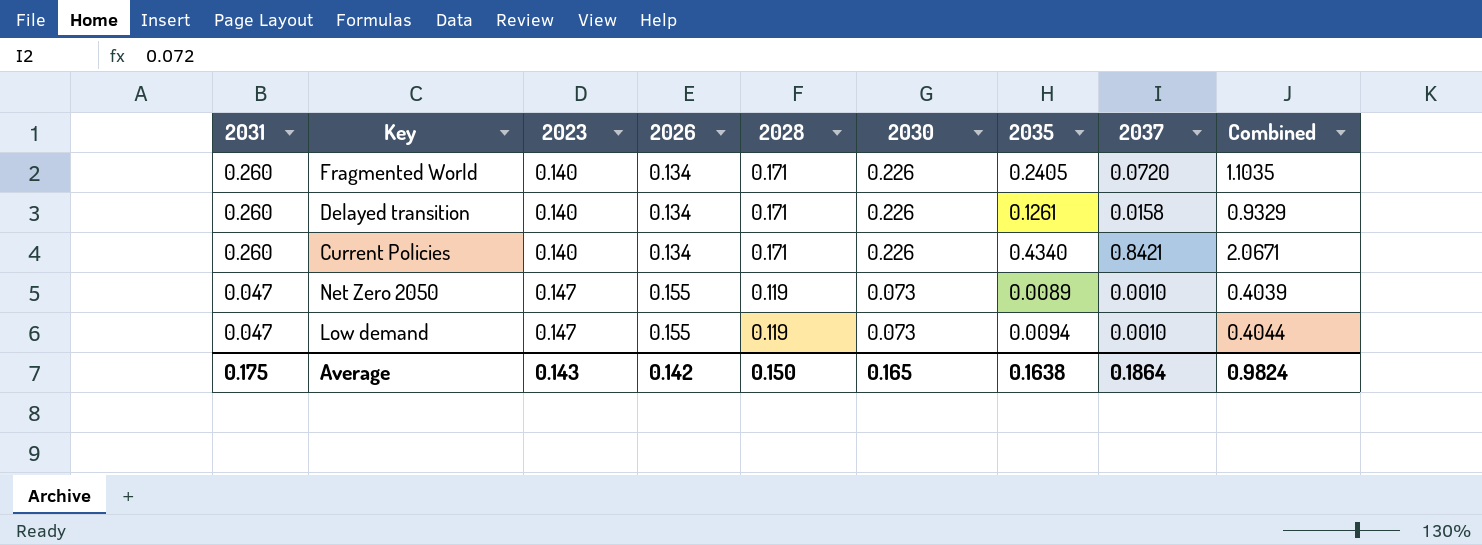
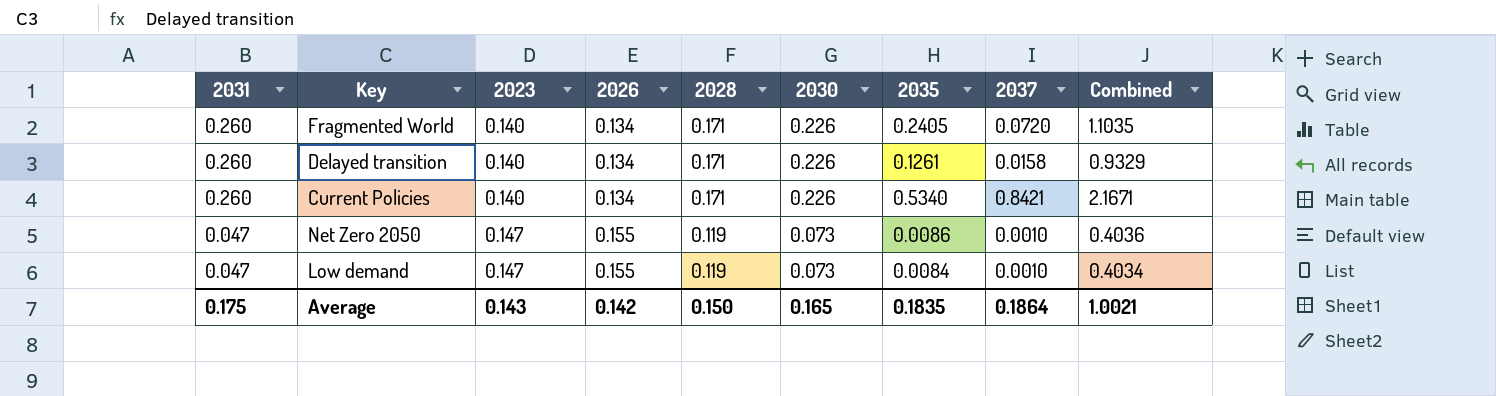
Current Policies | 2035: 0.4340 -> 0.5340
Current Policies | Combined: 2.0671 -> 2.1671
Net Zero 2050 | 2035: 0.0089 -> 0.0086
Net Zero 2050 | Combined: 0.4039 -> 0.4036
Low demand | 2035: 0.0094 -> 0.0084
Low demand | Combined: 0.4044 -> 0.4034
Average | 2035: 0.1638 -> 0.1835
Average | Combined: 0.9824 -> 1.0021

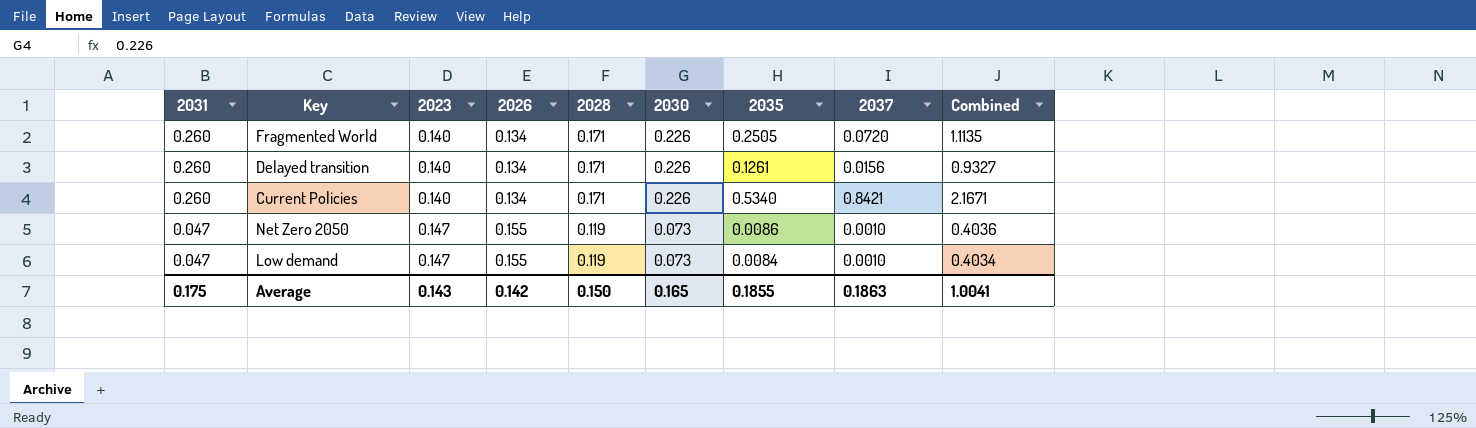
Fragmented World | 2035: 0.2405 -> 0.2505
Fragmented World | Combined: 1.1035 -> 1.1135
Delayed transition | 2037: 0.0158 -> 0.0156
Delayed transition | Combined: 0.9329 -> 0.9327
Average | 2035: 0.1835 -> 0.1855
Average | 2037: 0.1864 -> 0.1863
Average | Combined: 1.0021 -> 1.0041

